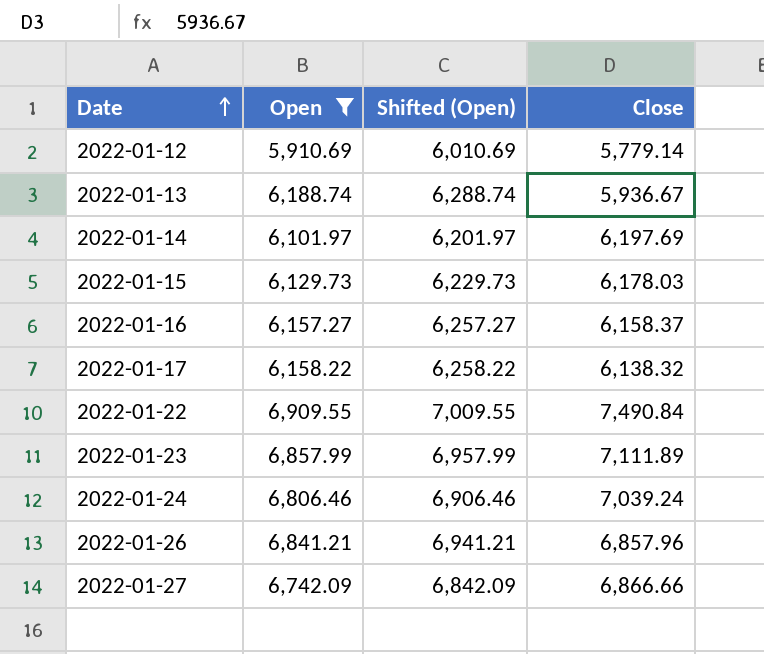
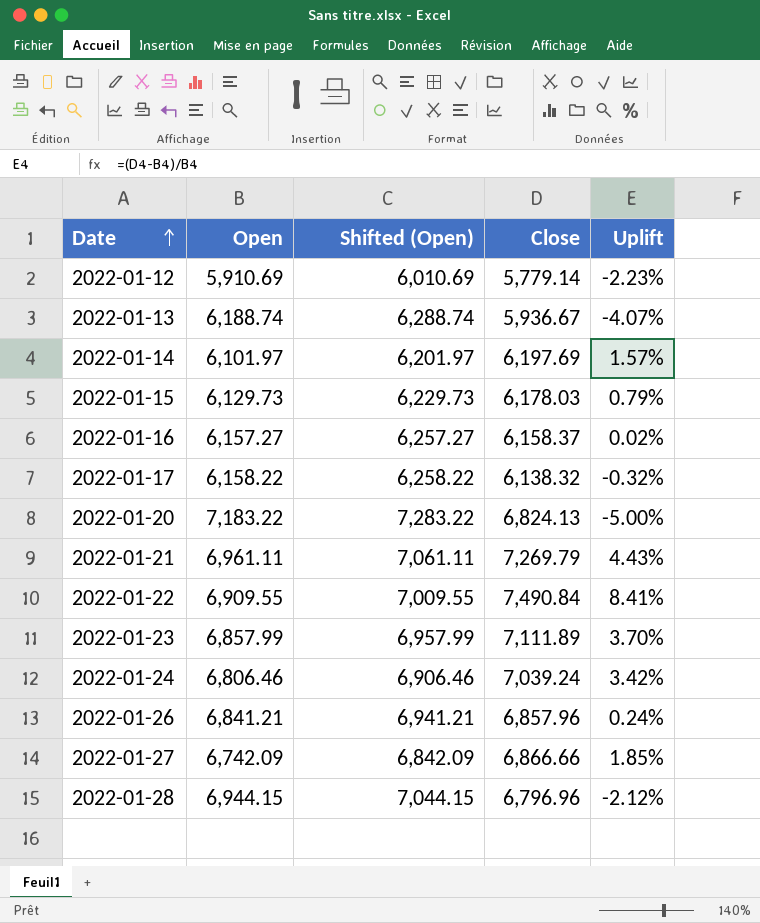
filter: Open <= 6,909.55 -> none
column Uplift | formula: none -> ([Close] - [Open]) / [Open]

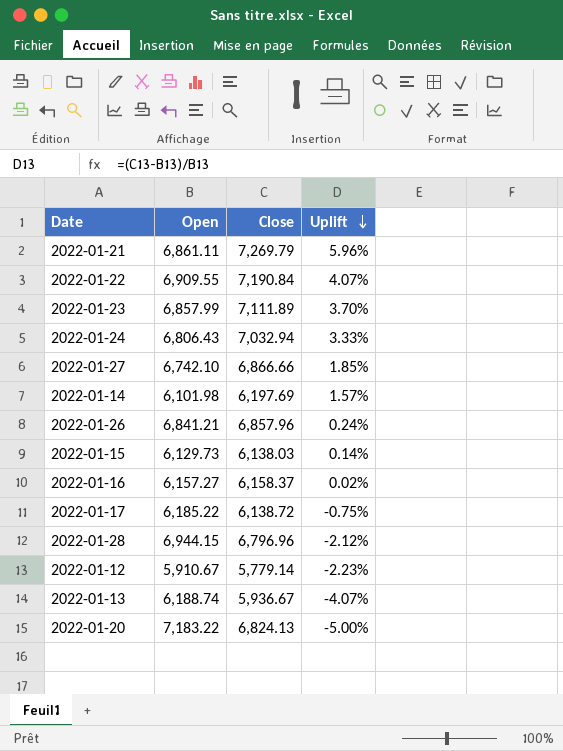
row order: Date ascending -> Uplift descending
column Shifted (Open) | formula: [Open] + 100 -> none
2022-01-21 | Open: 6,961.11 -> 6,861.11
2022-01-21 | Uplift: 4.43% -> 5.96%
2022-01-22 | Close: 7,490.84 -> 7,190.84
2022-01-22 | Uplift: 8.41% -> 4.07%
2022-01-24 | Open: 6,806.46 -> 6,806.43
2022-01-24 | Close: 7,039.24 -> 7,032.94
2022-01-24 | Uplift: 3.42% -> 3.33%
2022-01-27 | Open: 6,742.09 -> 6,742.10
2022-01-14 | Open: 6,101.97 -> 6,101.98
2022-01-15 | Close: 6,178.03 -> 6,138.03
2022-01-15 | Uplift: 0.79% -> 0.14%
2022-01-17 | Open: 6,158.22 -> 6,185.22
2022-01-17 | Close: 6,138.32 -> 6,138.72
2022-01-17 | Uplift: -0.32% -> -0.75%
2022-01-12 | Open: 5,910.69 -> 5,910.67

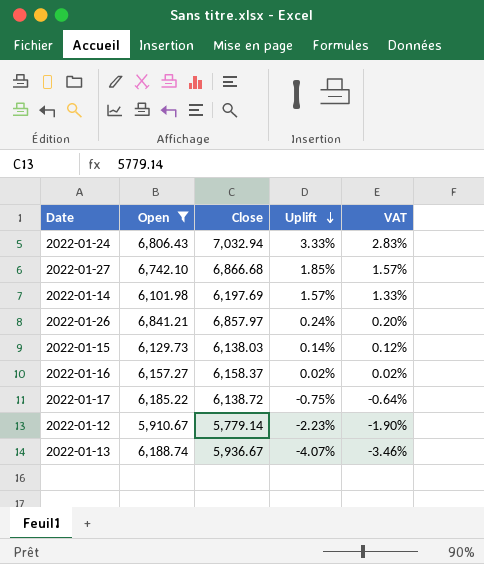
filter: none -> Open <= 6,841.21
column VAT | formula: none -> [Uplift] * 0.85
2022-01-27 | Close: 6,866.66 -> 6,866.68
2022-01-26 | Close: 6,857.96 -> 6,857.97

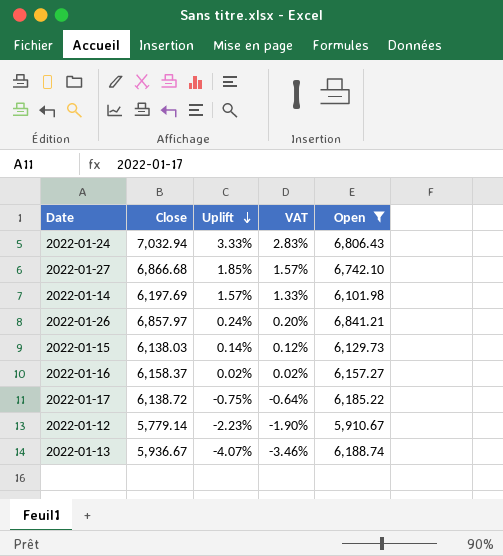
column Open | position: 2 -> 5

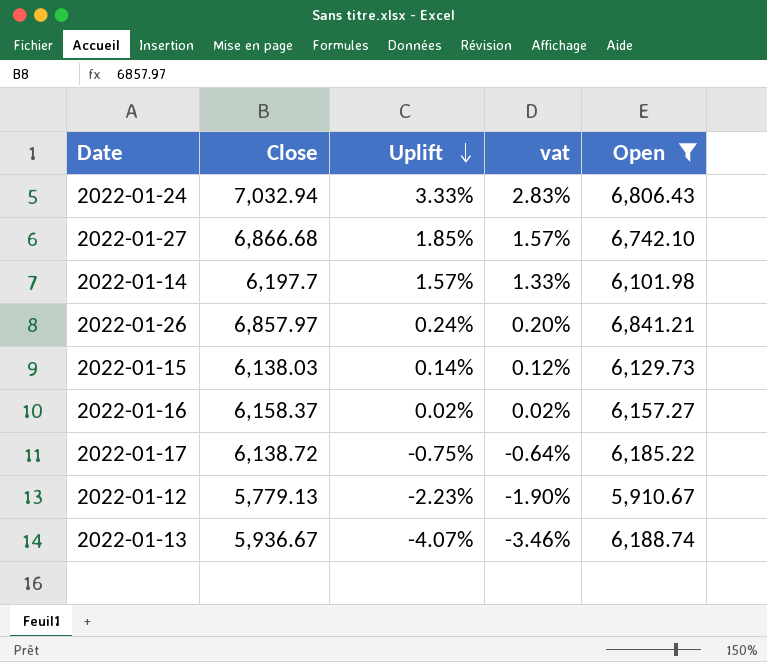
column name: VAT -> vat
2022-01-14 | Close: 6,197.69 -> 6,197.7
2022-01-12 | Close: 5,779.14 -> 5,779.13

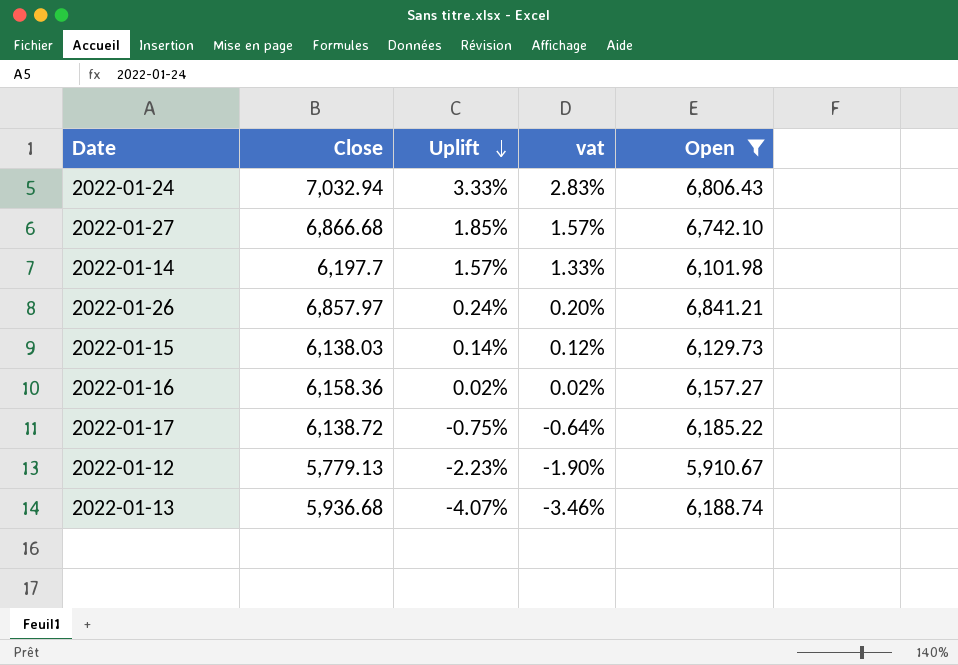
2022-01-16 | Close: 6,158.37 -> 6,158.36
2022-01-13 | Close: 5,936.67 -> 5,936.68

